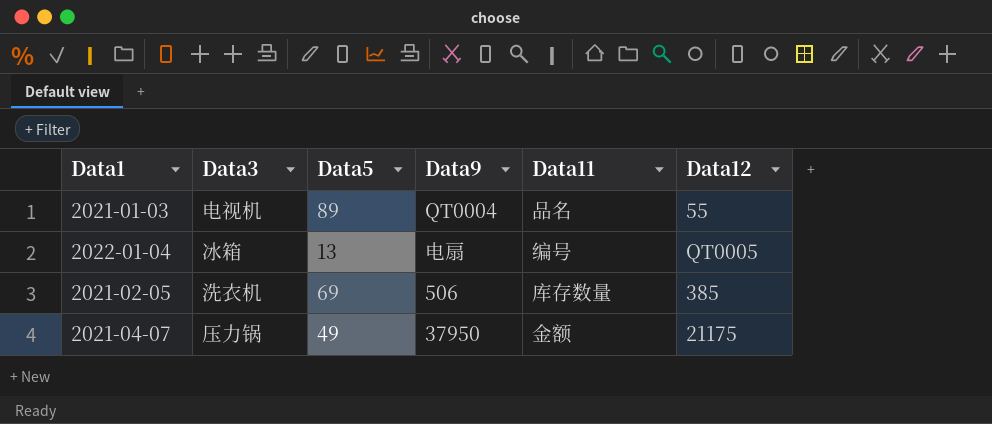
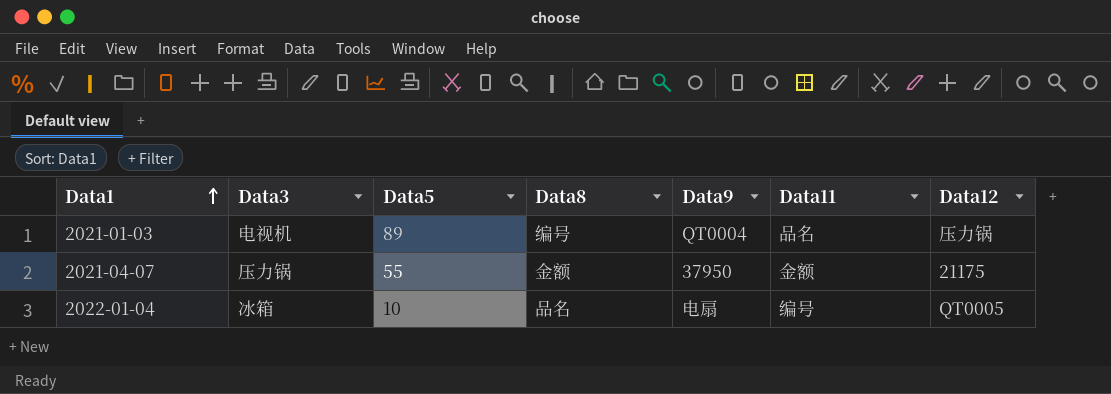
row order: none -> Data1 ascending
column Data8 | position: none -> 4
row 2021-02-05: 洗衣机 | 69 | 506 | 库存数量 | 385 -> none
2021-01-03 | Data12: 55 -> 压力锅
2021-04-07 | Data5: 49 -> 55
2022-01-04 | Data5: 13 -> 10

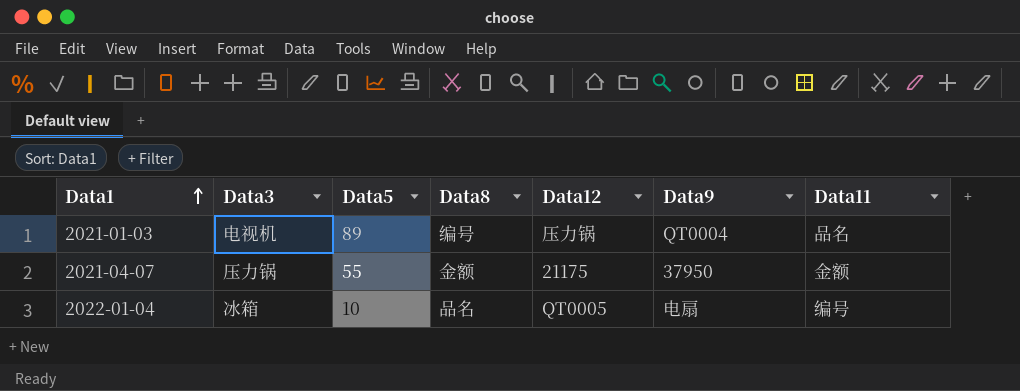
column Data12 | position: 7 -> 5

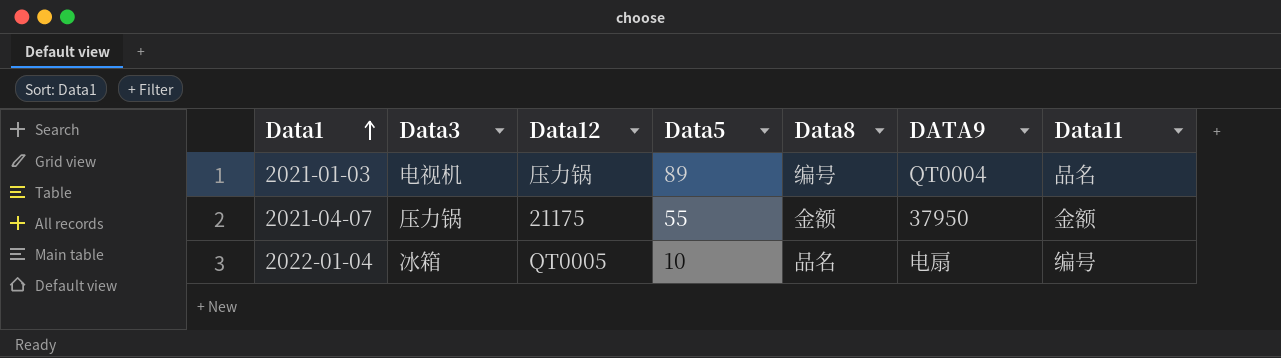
column Data12 | position: 5 -> 3
column name: Data9 -> DATA9

